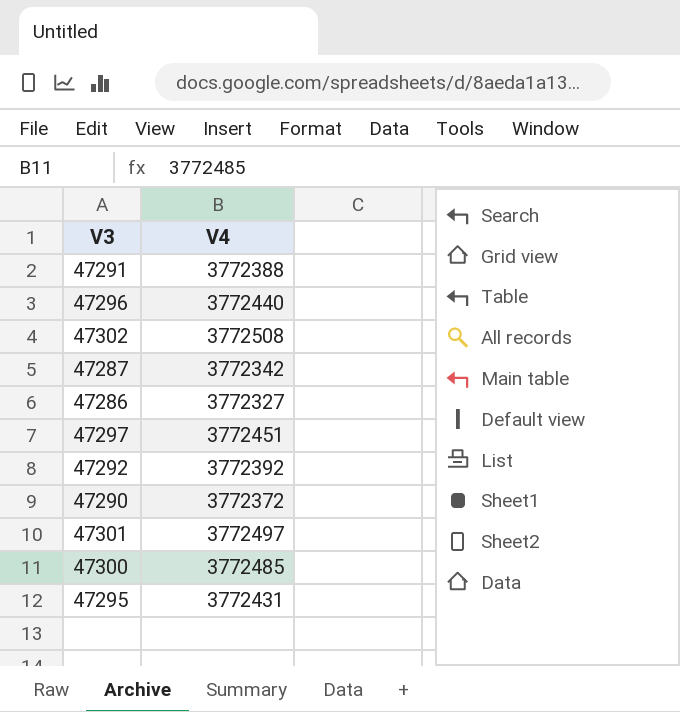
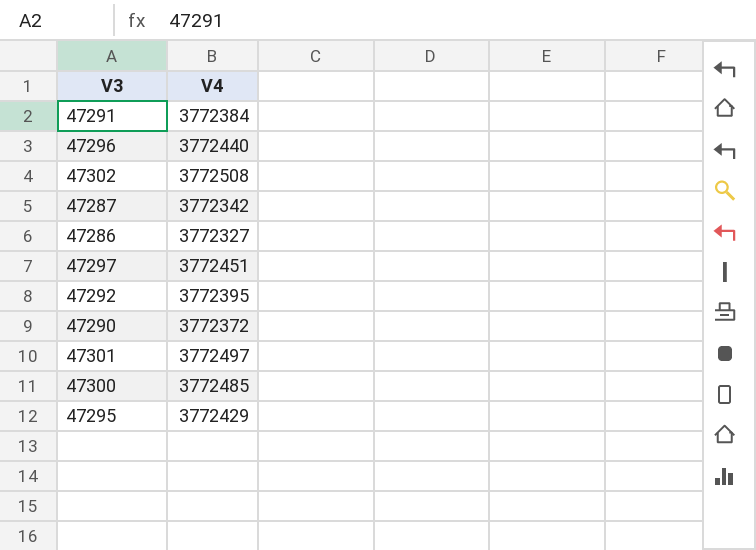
47291 | V4: 3772388 -> 3772384
47292 | V4: 3772392 -> 3772395
47295 | V4: 3772431 -> 3772429

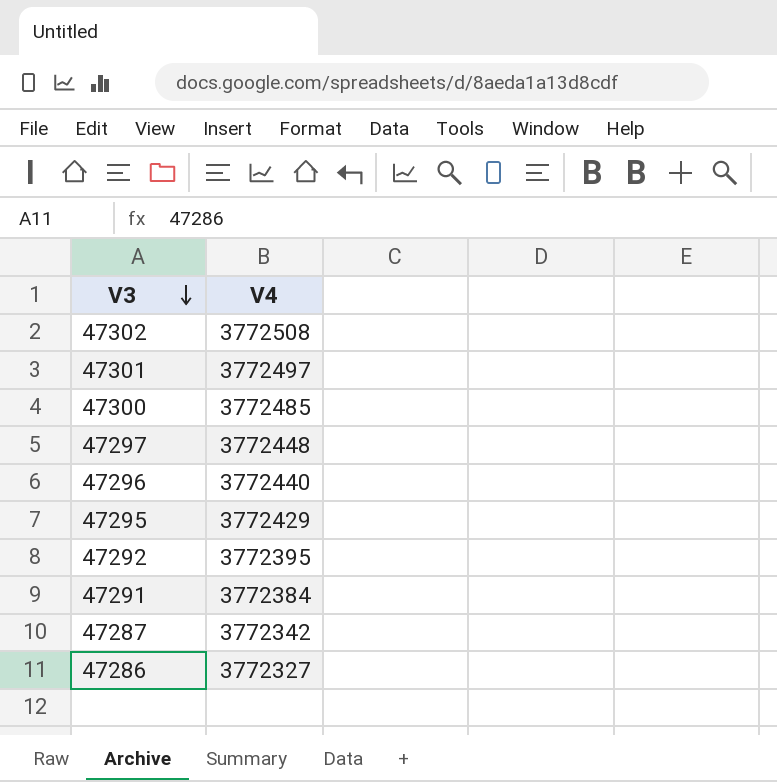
row order: none -> V3 descending
row 47290: 3772372 -> none
47297 | V4: 3772451 -> 3772448

